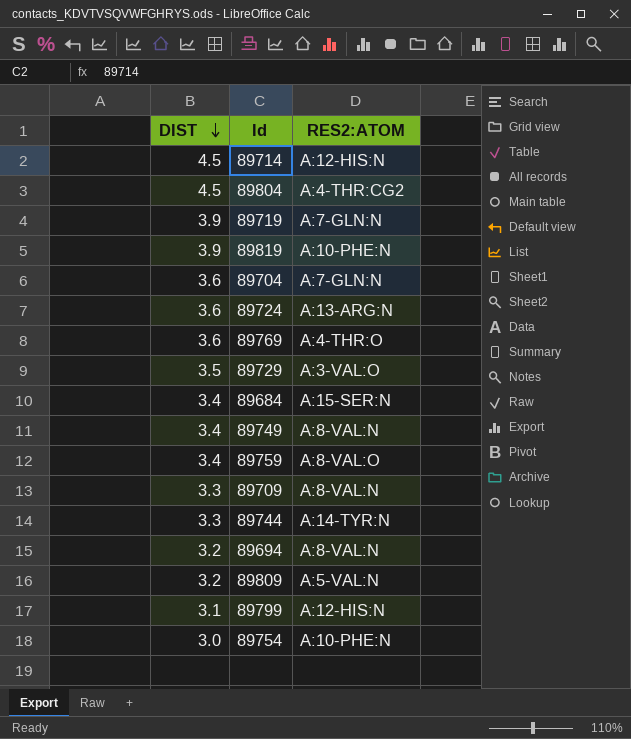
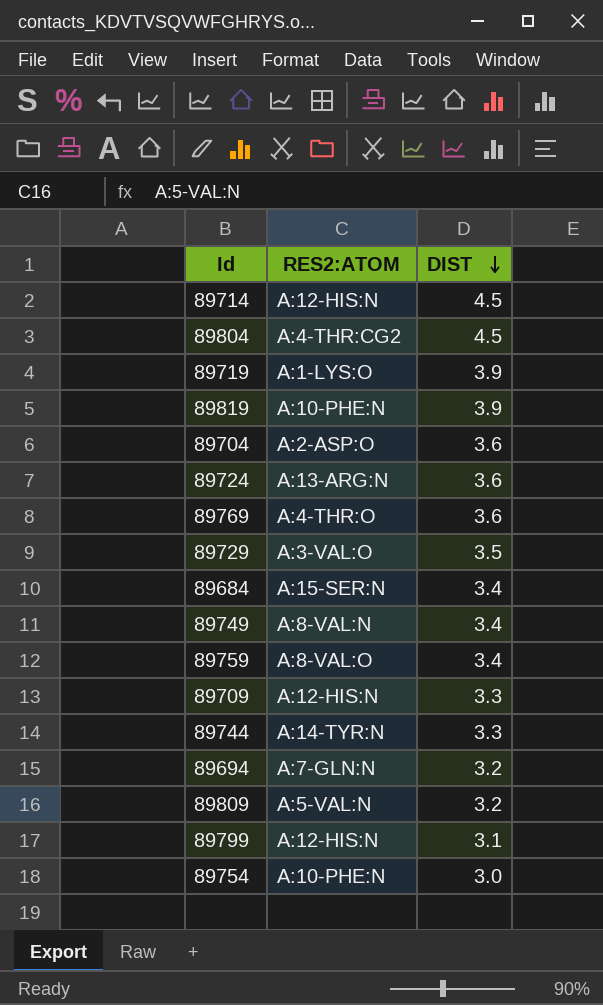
column DIST | position: 1 -> 3
89719 | RES2:ATOM: A:7-GLN:N -> A:1-LYS:O
89704 | RES2:ATOM: A:7-GLN:N -> A:2-ASP:O
89709 | RES2:ATOM: A:8-VAL:N -> A:12-HIS:N
89694 | RES2:ATOM: A:8-VAL:N -> A:7-GLN:N

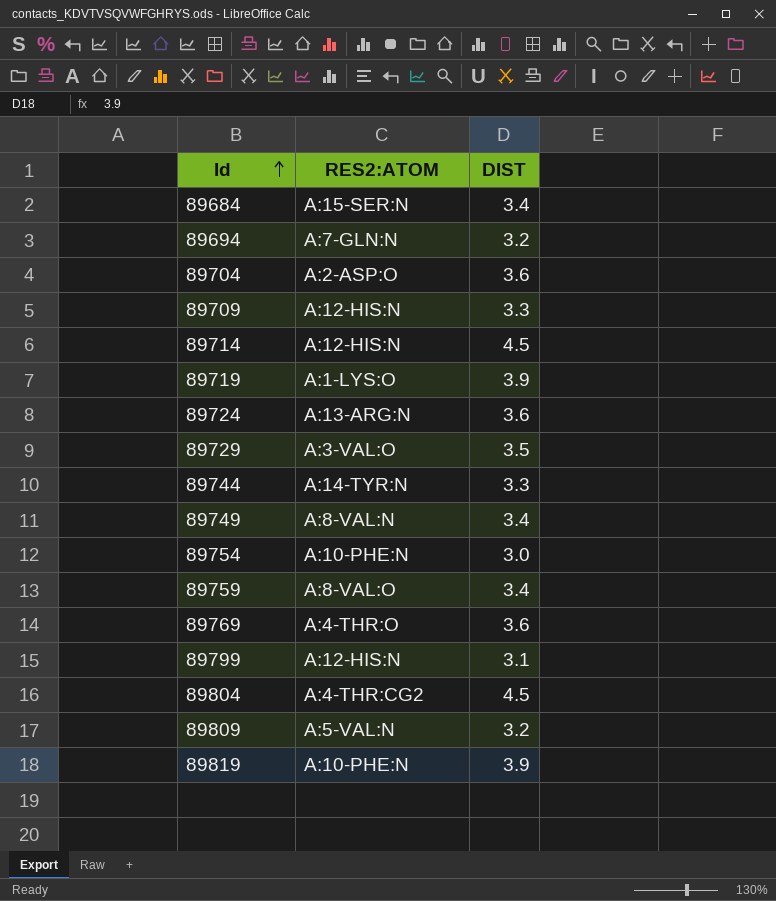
row order: DIST descending -> Id ascending

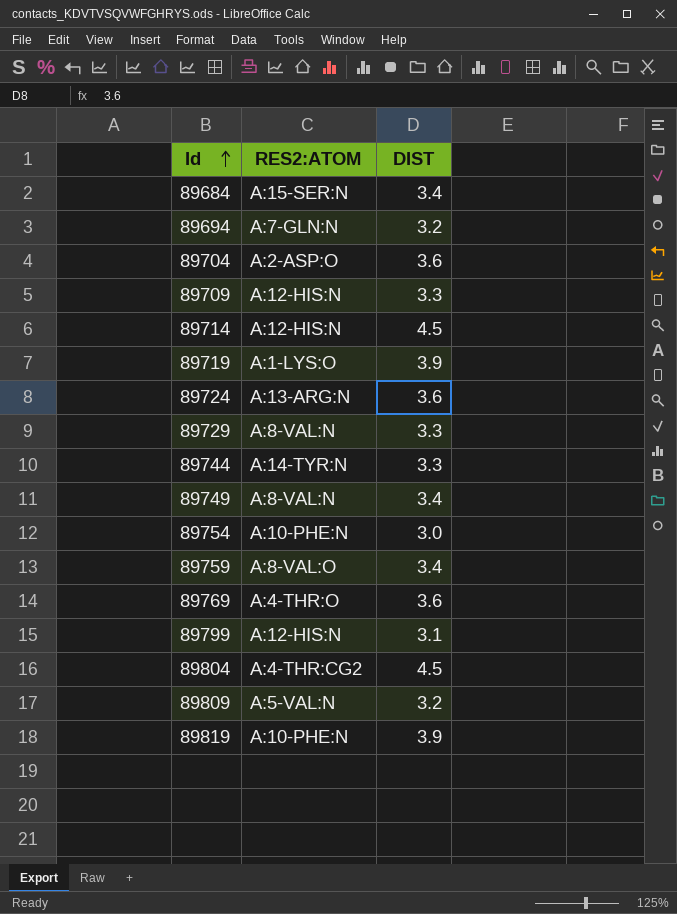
89729 | RES2:ATOM: A:3-VAL:O -> A:8-VAL:N
89729 | DIST: 3.5 -> 3.3

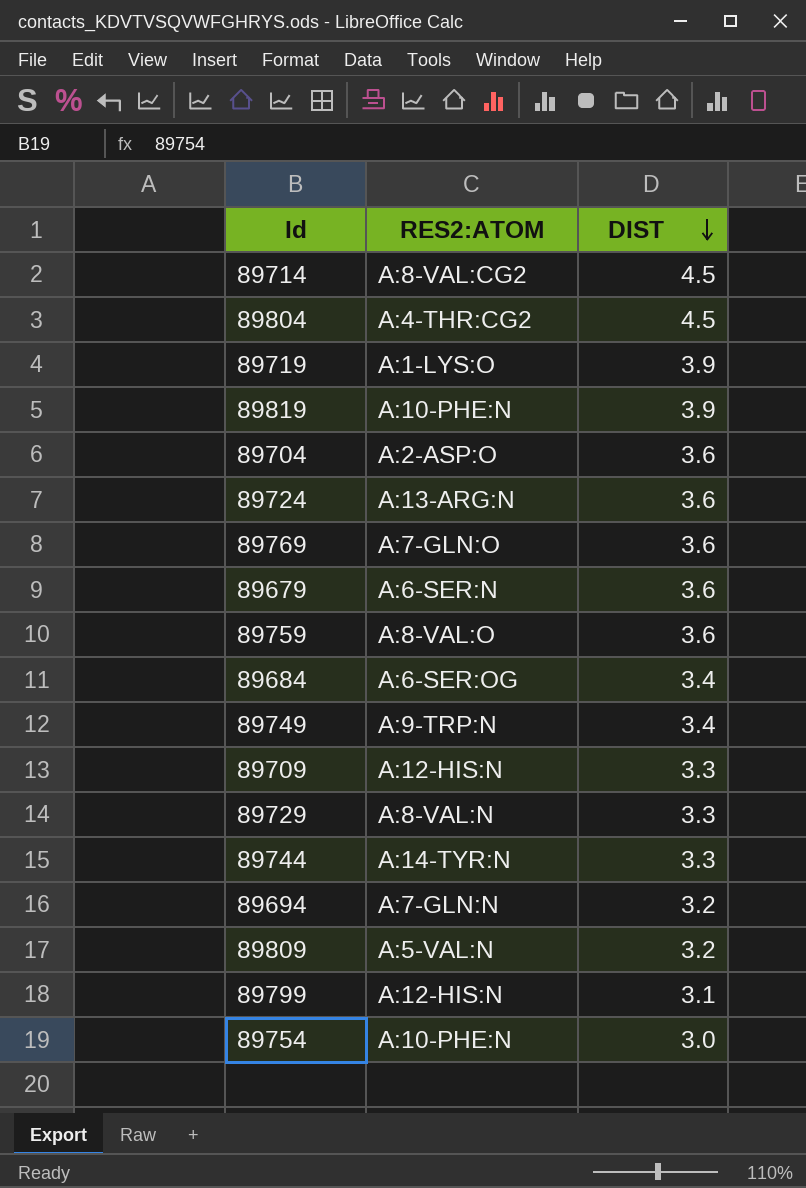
row order: Id ascending -> DIST descending
89714 | RES2:ATOM: A:12-HIS:N -> A:8-VAL:CG2
89769 | RES2:ATOM: A:4-THR:O -> A:7-GLN:O
row 89679: none -> A:6-SER:N | 3.6
89759 | DIST: 3.4 -> 3.6
89684 | RES2:ATOM: A:15-SER:N -> A:6-SER:OG
89749 | RES2:ATOM: A:8-VAL:N -> A:9-TRP:N

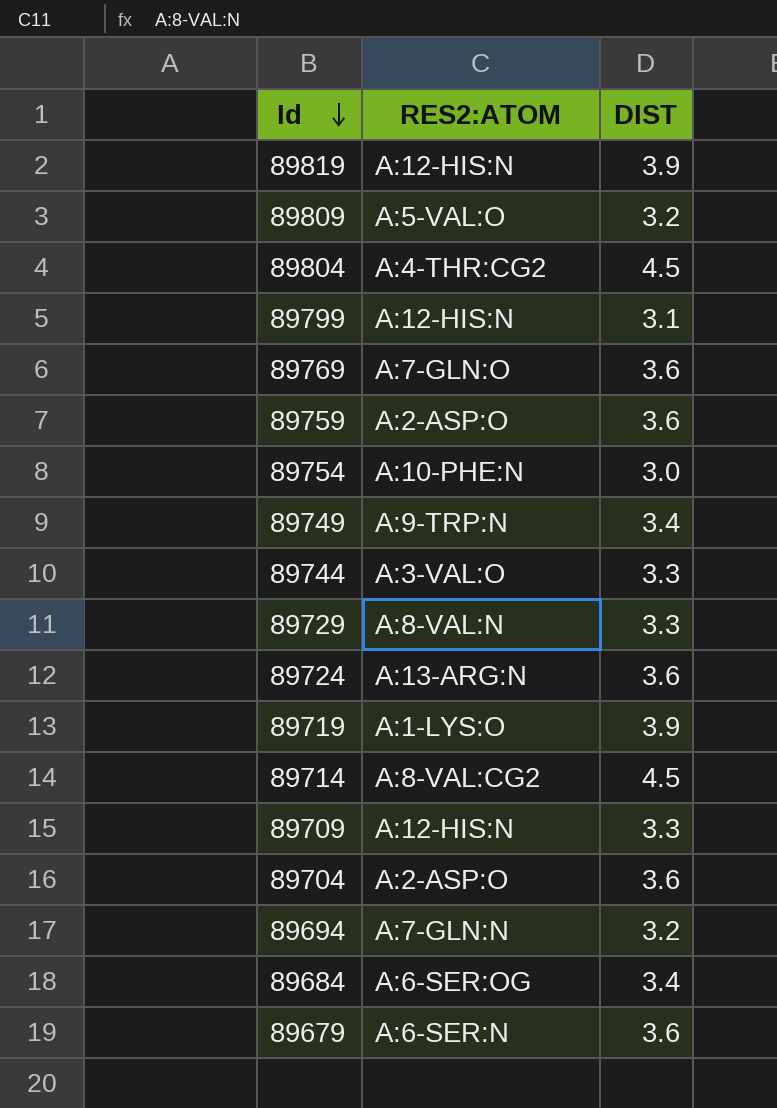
row order: DIST descending -> Id descending
89819 | RES2:ATOM: A:10-PHE:N -> A:12-HIS:N
89809 | RES2:ATOM: A:5-VAL:N -> A:5-VAL:O
89759 | RES2:ATOM: A:8-VAL:O -> A:2-ASP:O
89744 | RES2:ATOM: A:14-TYR:N -> A:3-VAL:O

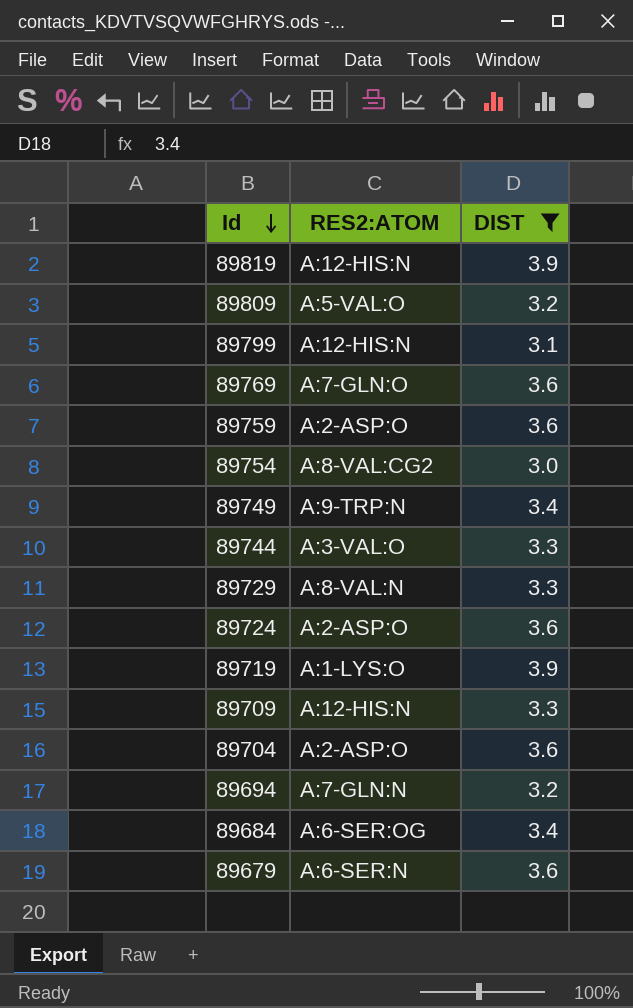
filter: none -> DIST != 4.5
89754 | RES2:ATOM: A:10-PHE:N -> A:8-VAL:CG2
89724 | RES2:ATOM: A:13-ARG:N -> A:2-ASP:O

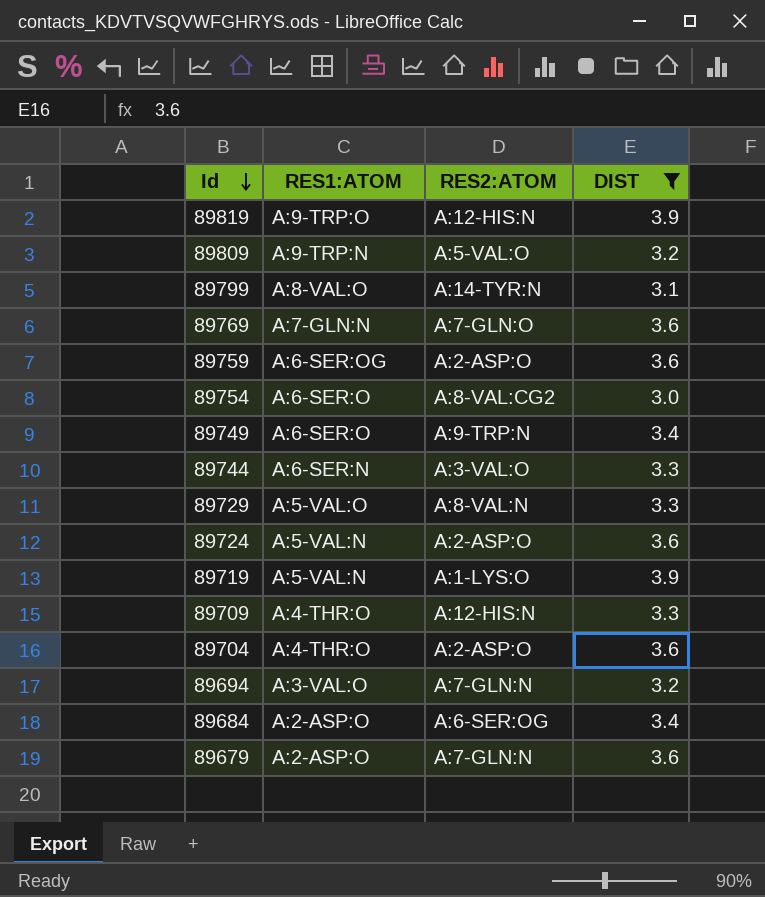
column RES1:ATOM | position: none -> 2
89799 | RES2:ATOM: A:12-HIS:N -> A:14-TYR:N
89679 | RES2:ATOM: A:6-SER:N -> A:7-GLN:N

